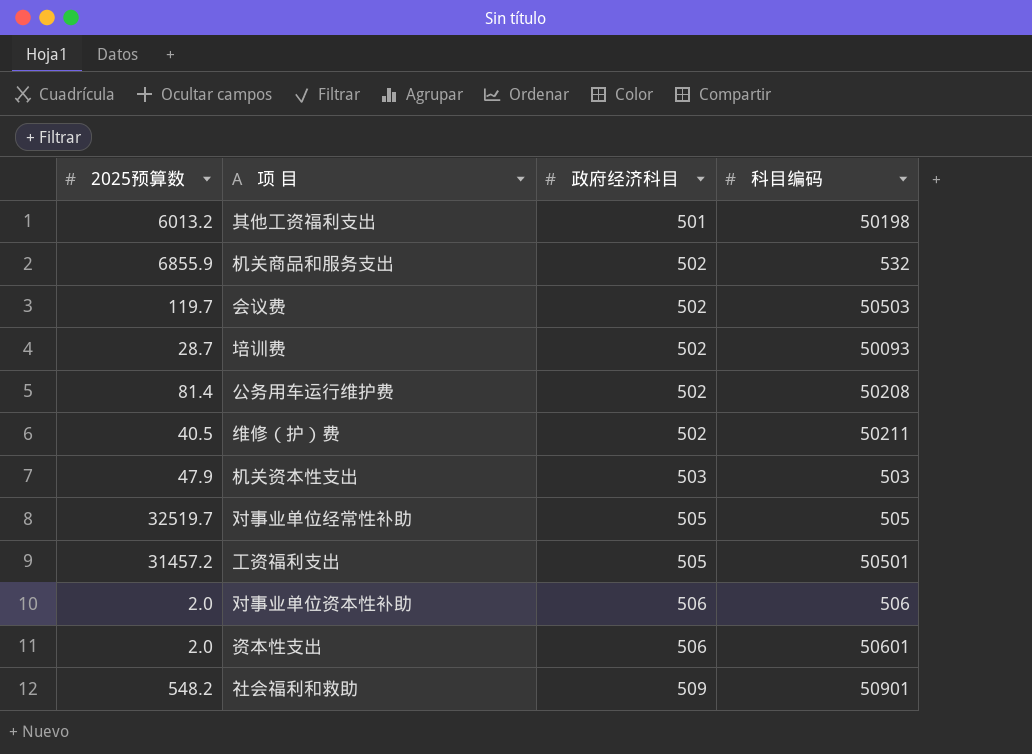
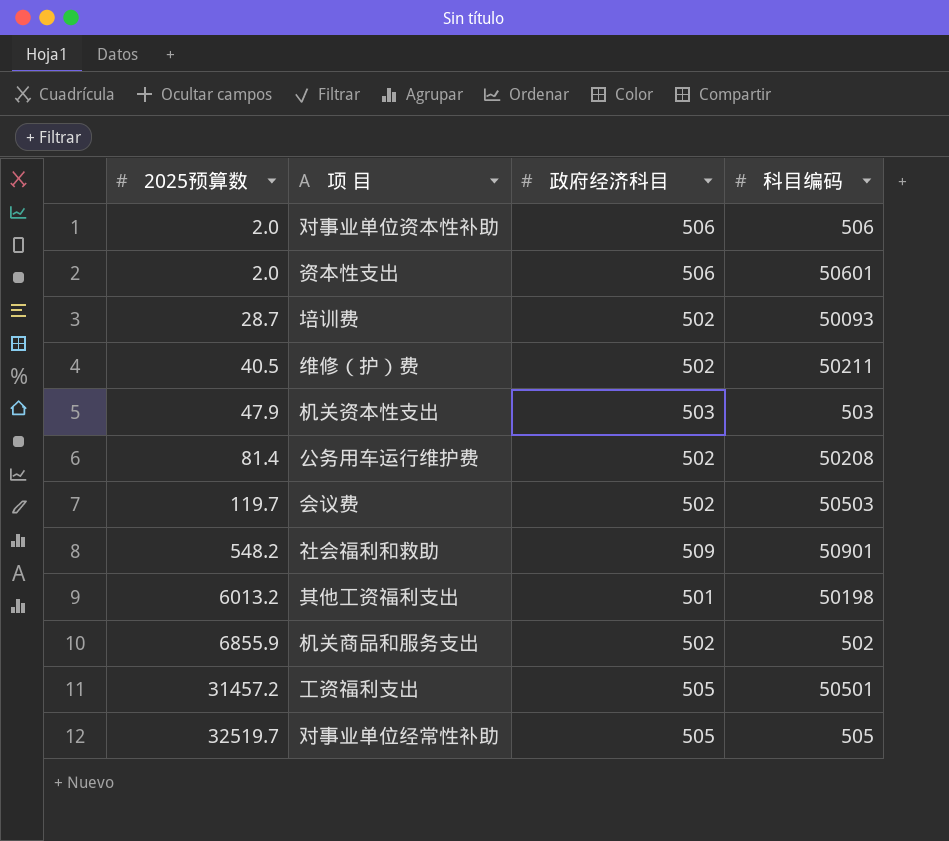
row order: 政府经济科目 ascending -> 2025预算数 ascending
机关商品和服务支出 | 科目编码: 532 -> 502

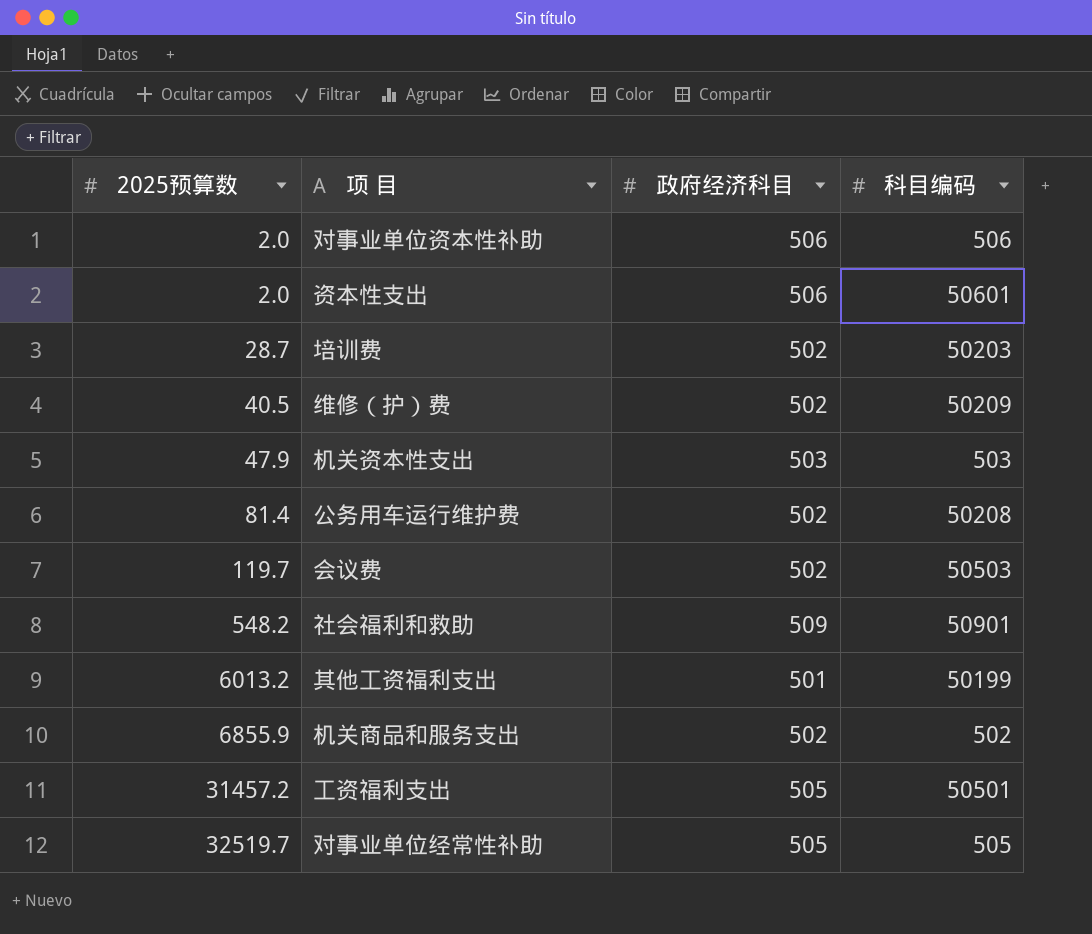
培训费 | 科目编码: 50093 -> 50203
维修（护）费 | 科目编码: 50211 -> 50209
其他工资福利支出 | 科目编码: 50198 -> 50199

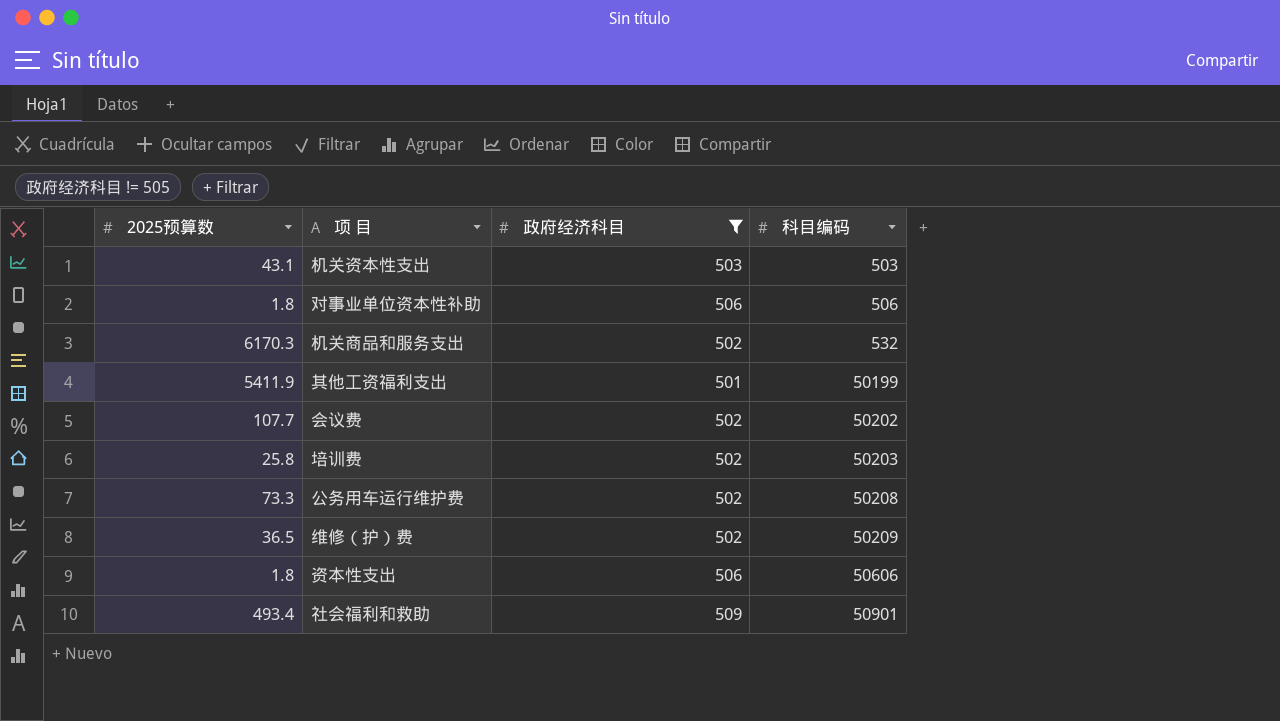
filter: none -> 政府经济科目 != 505
row order: 2025预算数 ascending -> 科目编码 ascending
机关资本性支出 | 2025预算数: 47.9 -> 43.1
对事业单位资本性补助 | 2025预算数: 2.0 -> 1.8
机关商品和服务支出 | 2025预算数: 6855.9 -> 6170.3
机关商品和服务支出 | 科目编码: 502 -> 532
其他工资福利支出 | 2025预算数: 6013.2 -> 5411.9
会议费 | 2025预算数: 119.7 -> 107.7
会议费 | 科目编码: 50503 -> 50202
培训费 | 2025预算数: 28.7 -> 25.8
公务用车运行维护费 | 2025预算数: 81.4 -> 73.3
维修（护）费 | 2025预算数: 40.5 -> 36.5
资本性支出 | 2025预算数: 2.0 -> 1.8
资本性支出 | 科目编码: 50601 -> 50606
社会福利和救助 | 2025预算数: 548.2 -> 493.4

